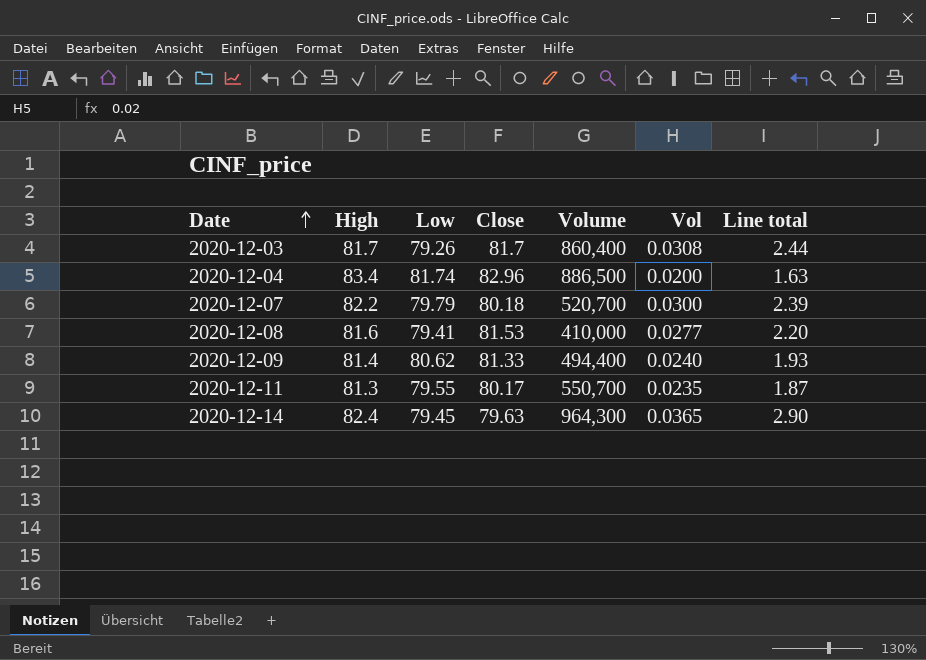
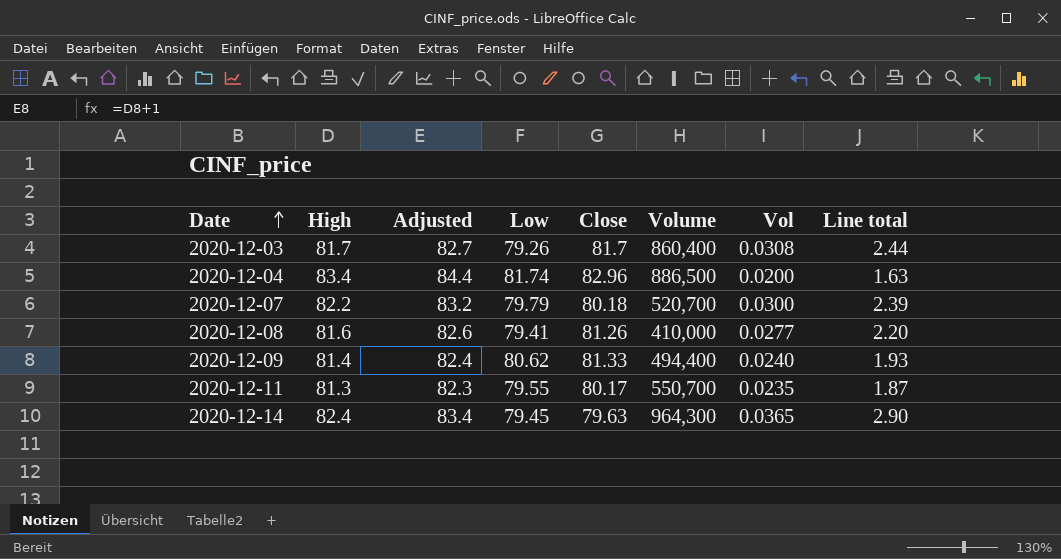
column Adjusted | formula: none -> [High] + 1
2020-12-08 | Close: 81.53 -> 81.26

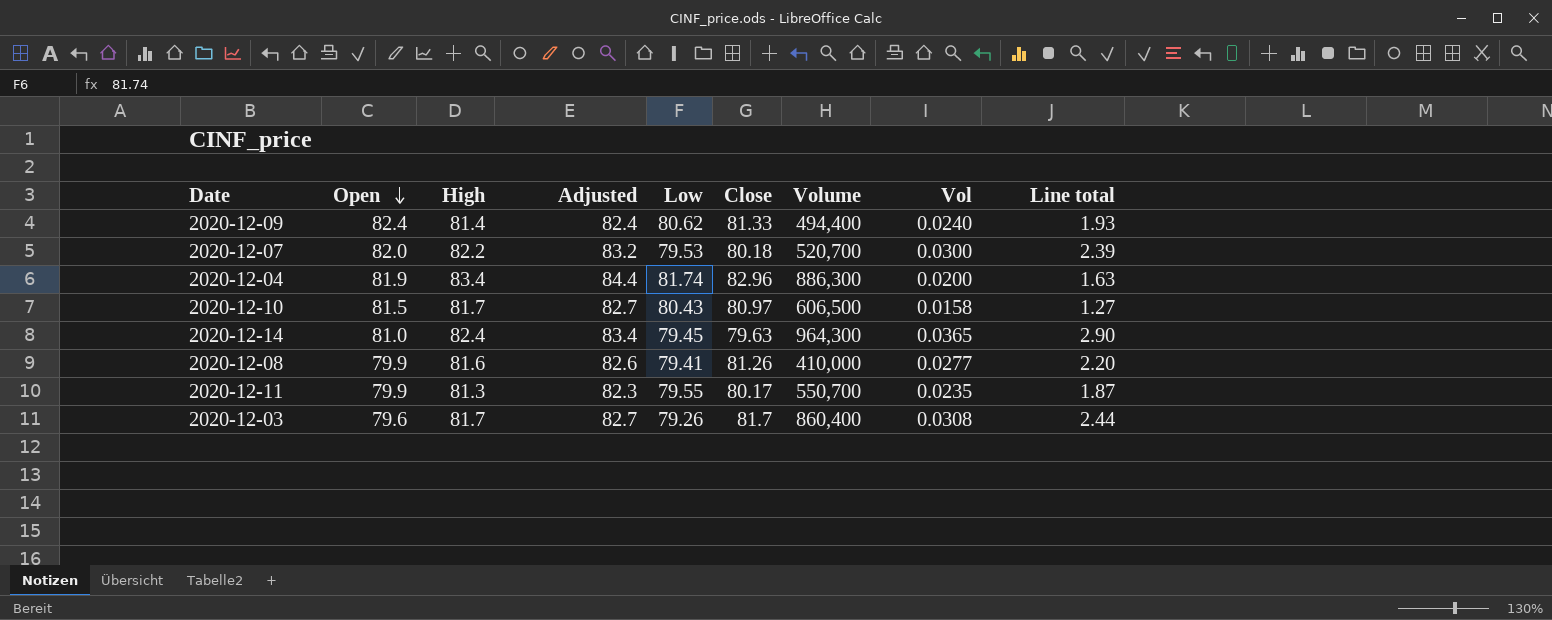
row order: Date ascending -> Open descending
column Open | position: none -> 2
2020-12-07 | Low: 79.79 -> 79.53
2020-12-04 | Volume: 886,500 -> 886,300
row 2020-12-10: none -> 81.5 | 81.7 | 82.7 | 80.43 | 80.97 | 606,500 | 0.0158 | 1.27

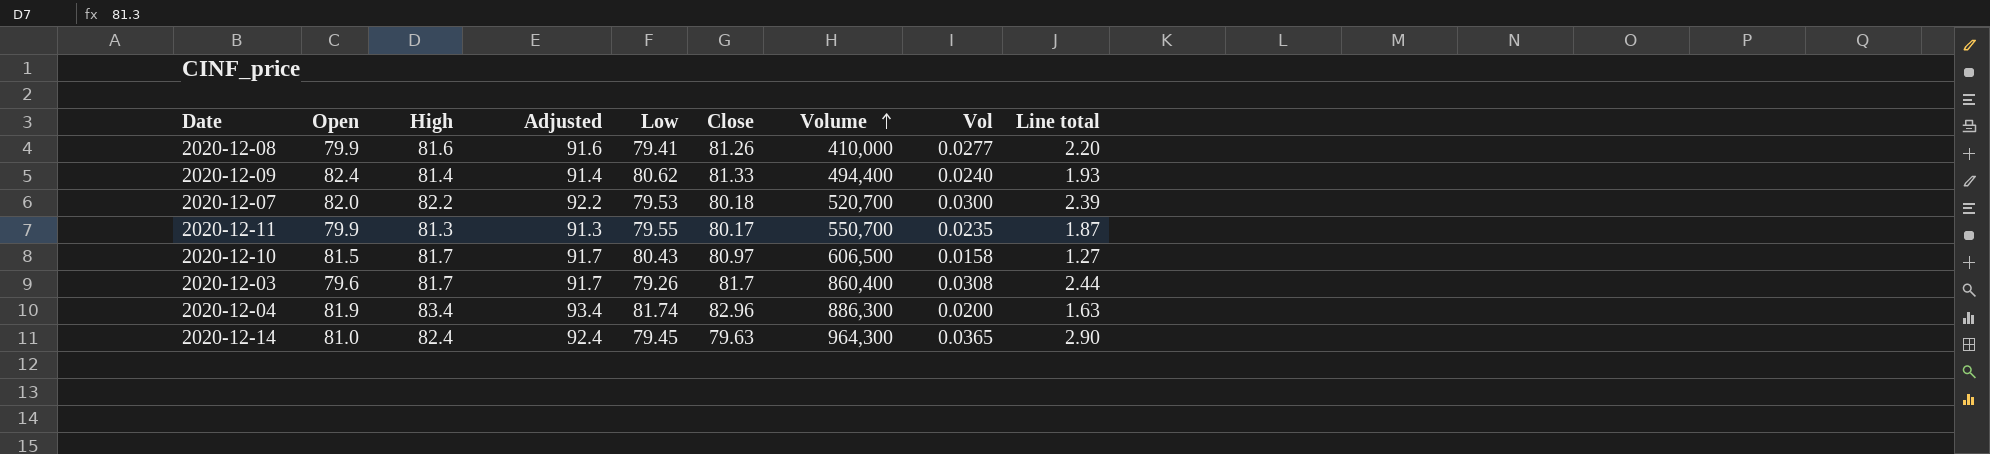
row order: Open descending -> Volume ascending
column Adjusted | formula: [High] + 1 -> [High] + 10

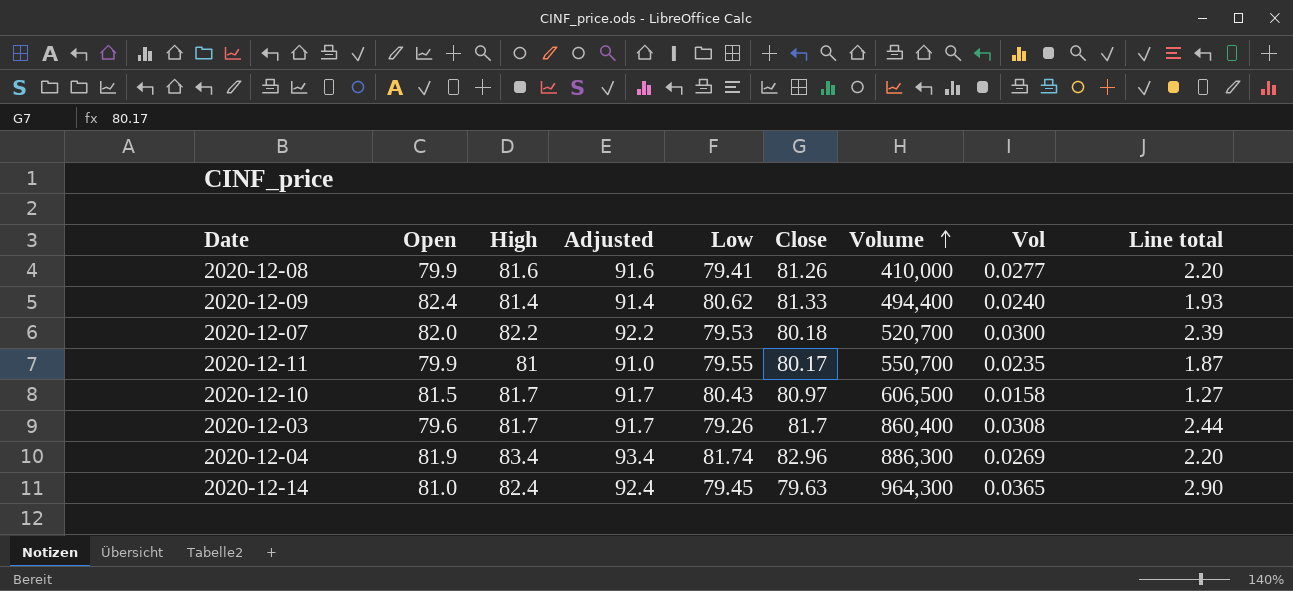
2020-12-11 | High: 81.3 -> 81
2020-12-11 | Adjusted: 91.3 -> 91.0
2020-12-04 | Vol: 0.0200 -> 0.0269
2020-12-04 | Line total: 1.63 -> 2.20

